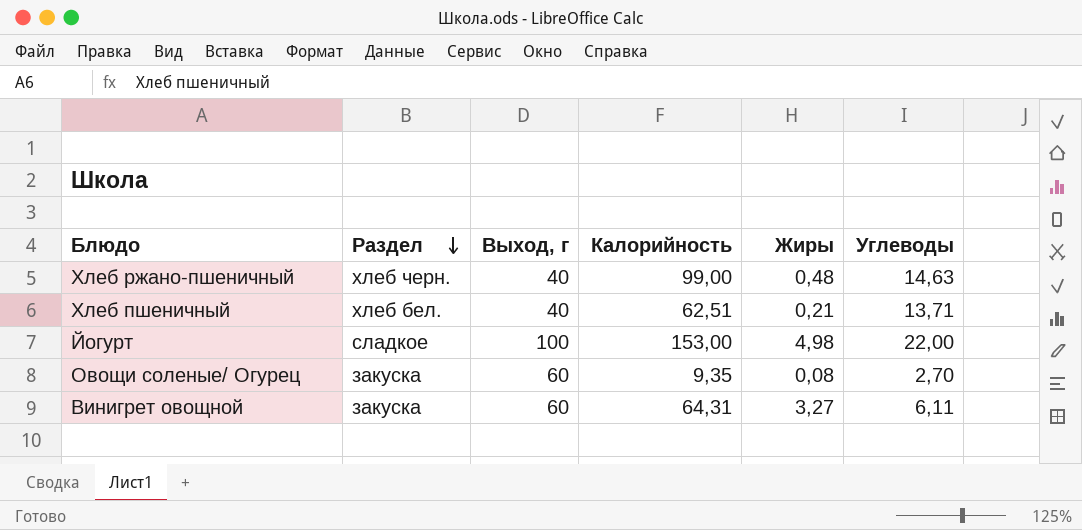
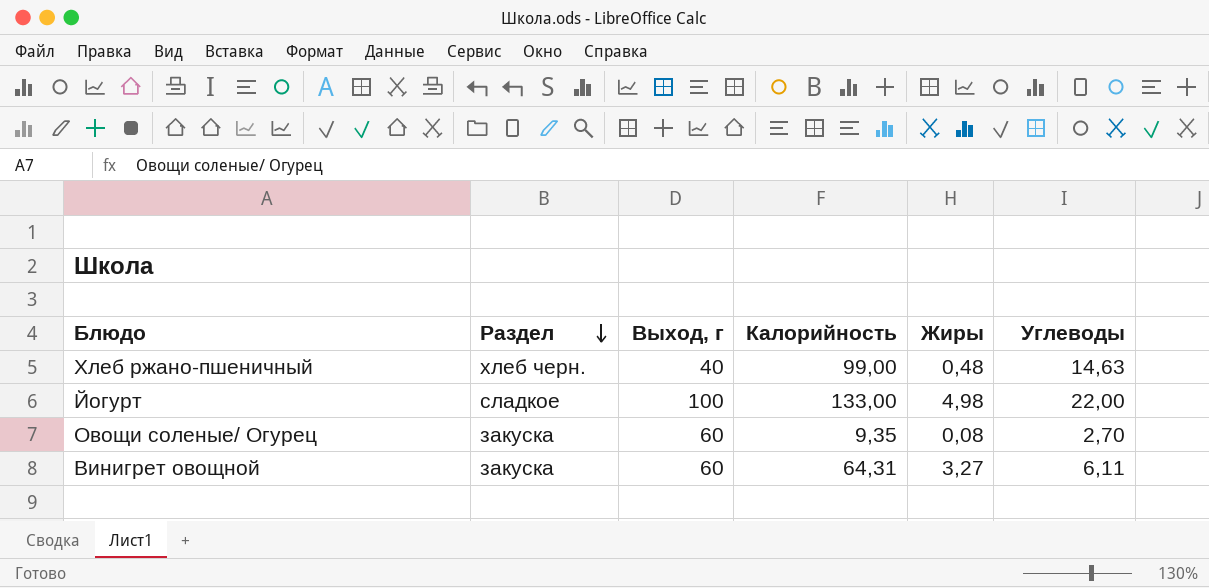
row Хлеб пшеничный: хлеб бел. | 40 | 62,51 | 0,21 | 13,71 -> none
Йогурт | Калорийность: 153,00 -> 133,00

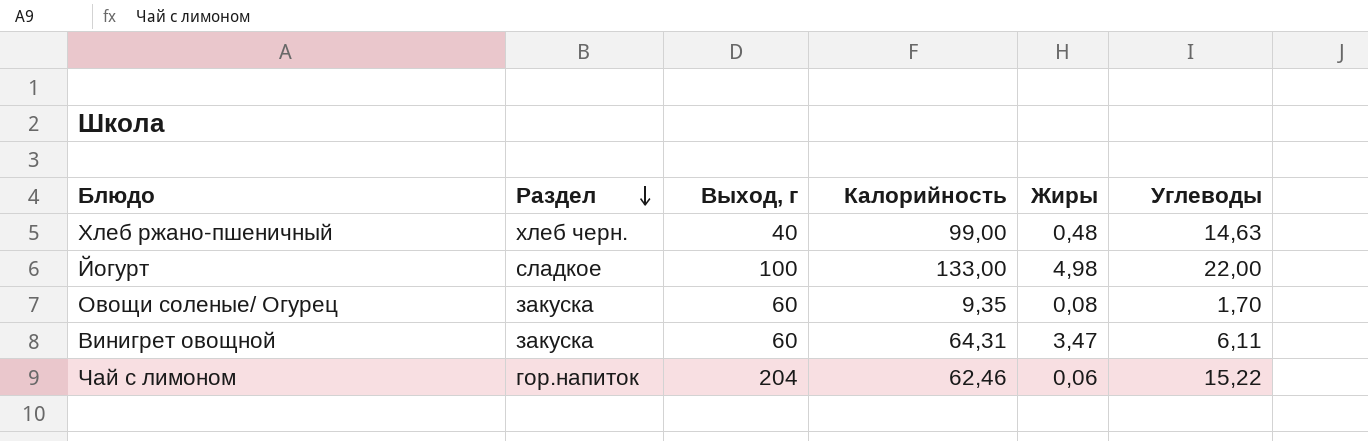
Овощи соленые/ Огурец | Углеводы: 2,70 -> 1,70
Винигрет овощной | Жиры: 3,27 -> 3,47
row Чай с лимоном: none -> гор.напиток | 204 | 62,46 | 0,06 | 15,22

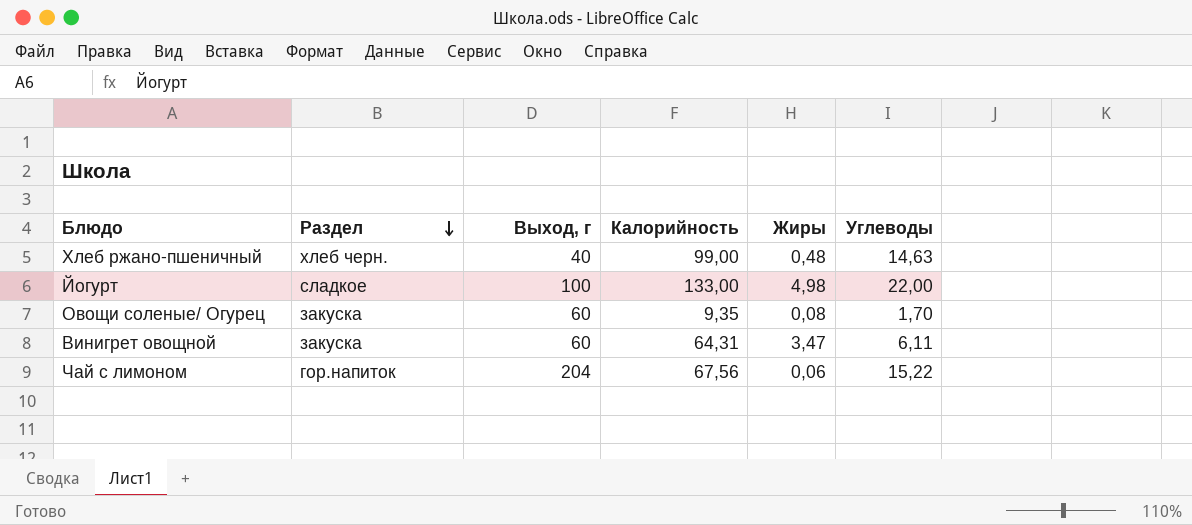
Чай с лимоном | Калорийность: 62,46 -> 67,56

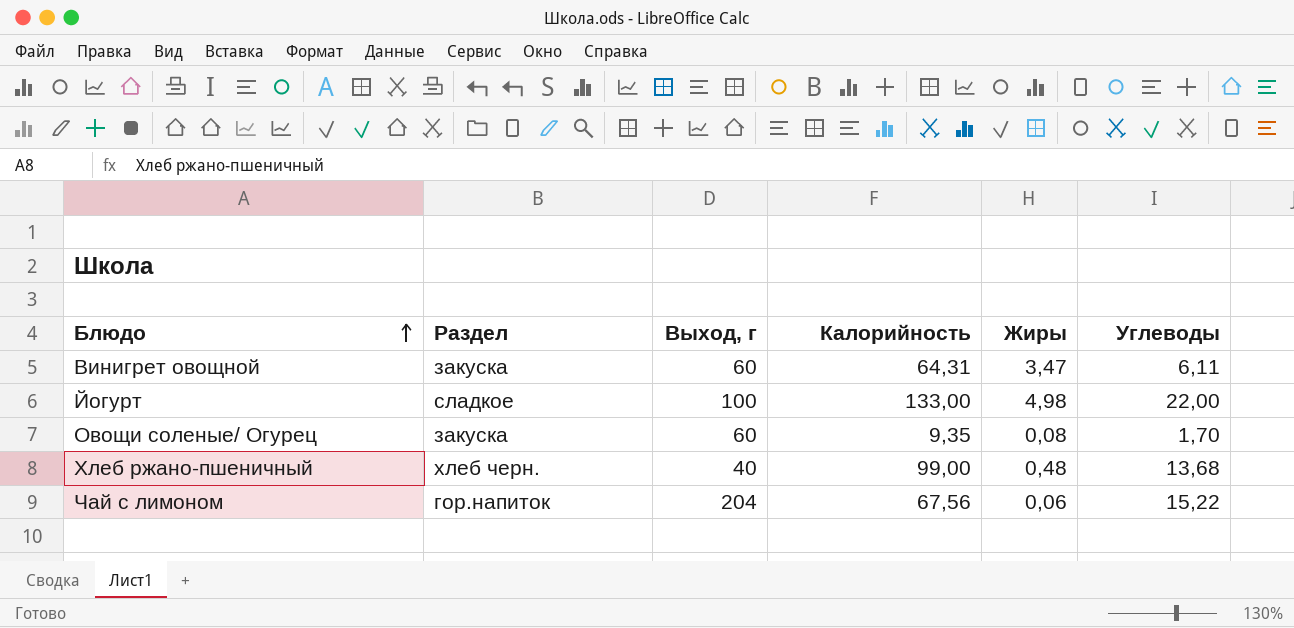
row order: Раздел descending -> Блюдо ascending
Хлеб ржано-пшеничный | Углеводы: 14,63 -> 13,68

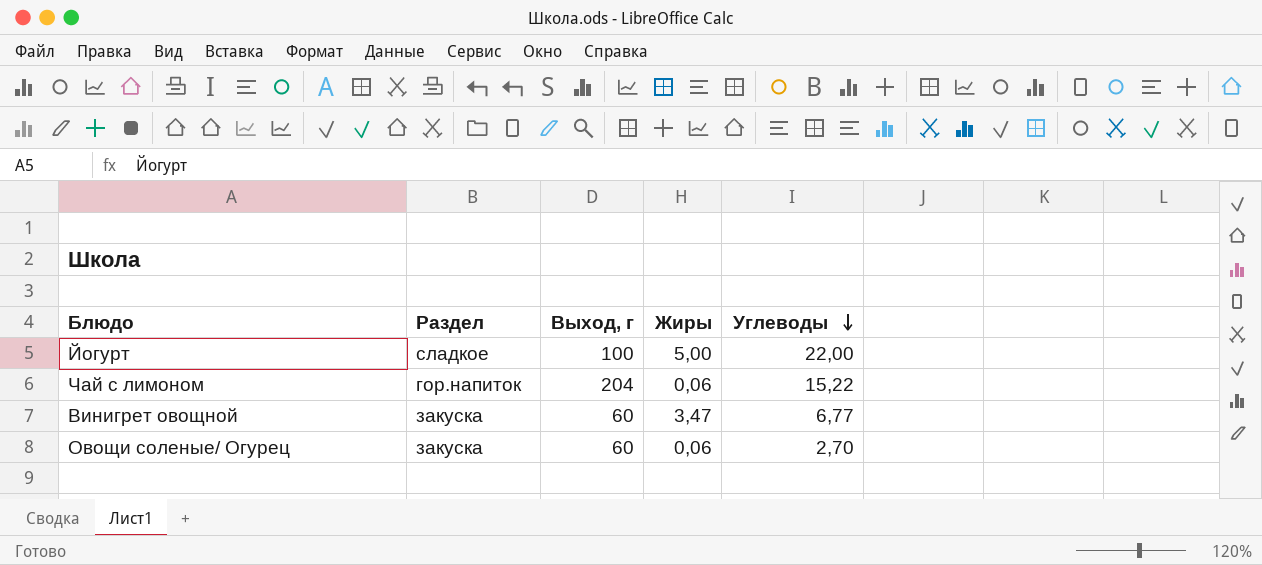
row order: Блюдо ascending -> Углеводы descending
column Калорийность | position: 4 -> none
row Хлеб ржано-пшеничный: хлеб черн. | 40 | 99,00 | 0,48 | 13,68 -> none
Йогурт | Жиры: 4,98 -> 5,00
Винигрет овощной | Углеводы: 6,11 -> 6,77
Овощи соленые/ Огурец | Жиры: 0,08 -> 0,06
Овощи соленые/ Огурец | Углеводы: 1,70 -> 2,70

